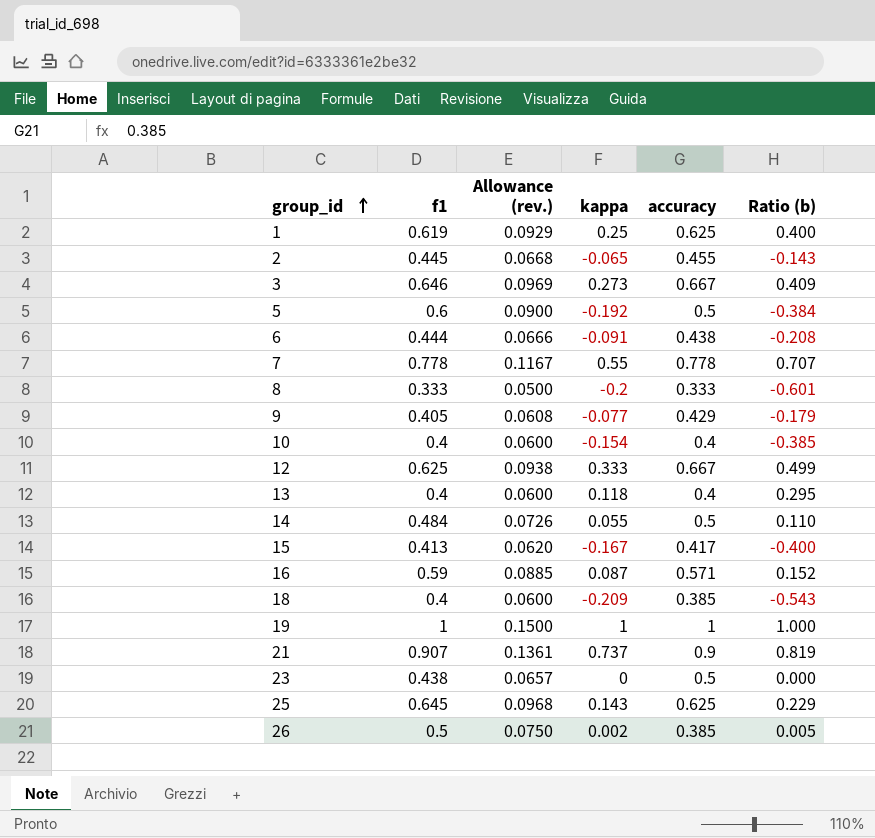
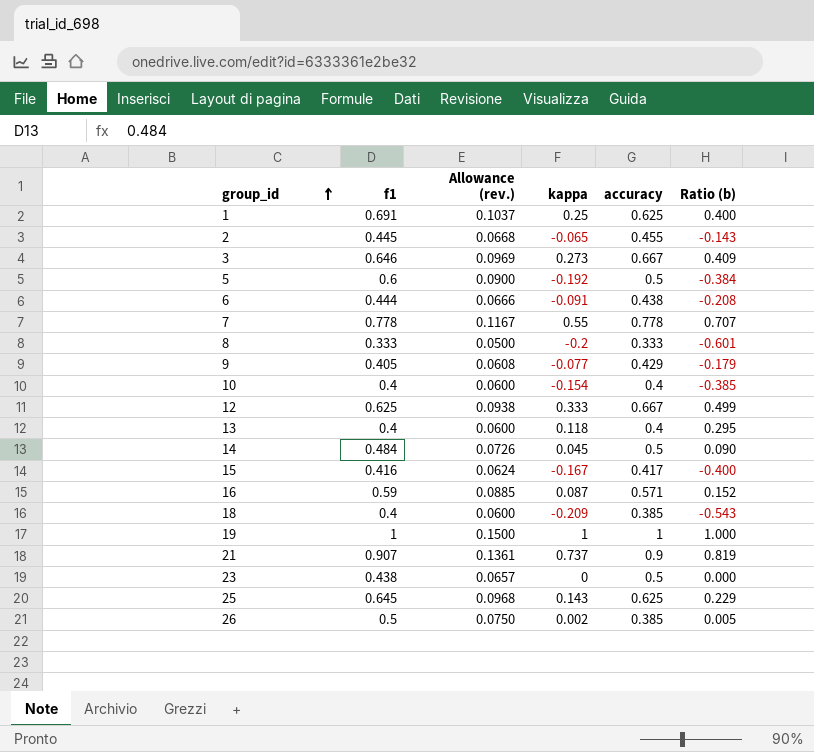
1 | f1: 0.619 -> 0.691
1 | Allowance (rev.): 0.0929 -> 0.1037
14 | kappa: 0.055 -> 0.045
14 | Ratio (b): 0.110 -> 0.090
15 | f1: 0.413 -> 0.416
15 | Allowance (rev.): 0.0620 -> 0.0624

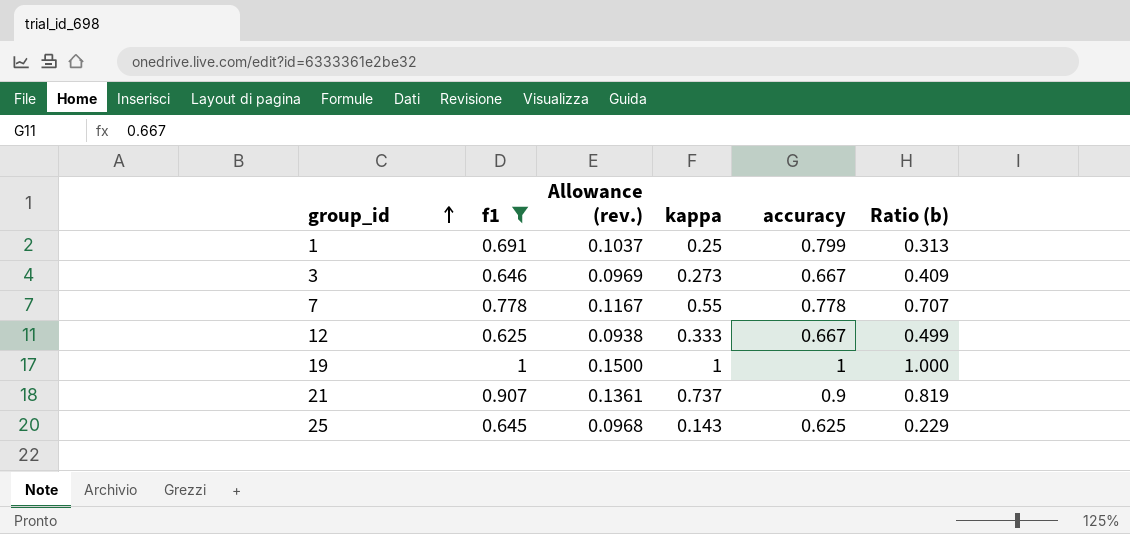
filter: none -> f1 >= 0.625
1 | accuracy: 0.625 -> 0.799
1 | Ratio (b): 0.400 -> 0.313

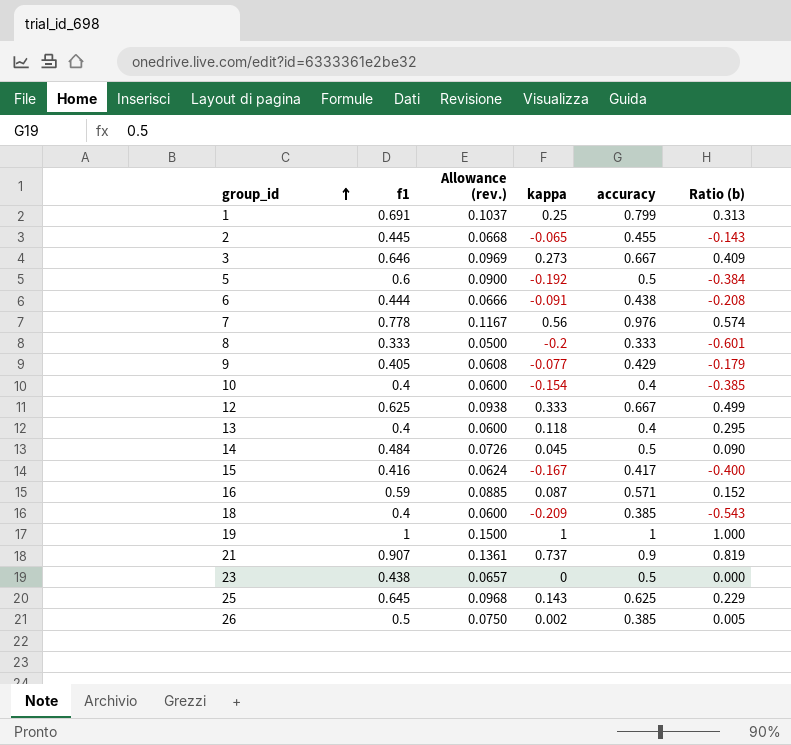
filter: f1 >= 0.625 -> none
7 | kappa: 0.55 -> 0.56
7 | accuracy: 0.778 -> 0.976
7 | Ratio (b): 0.707 -> 0.574

